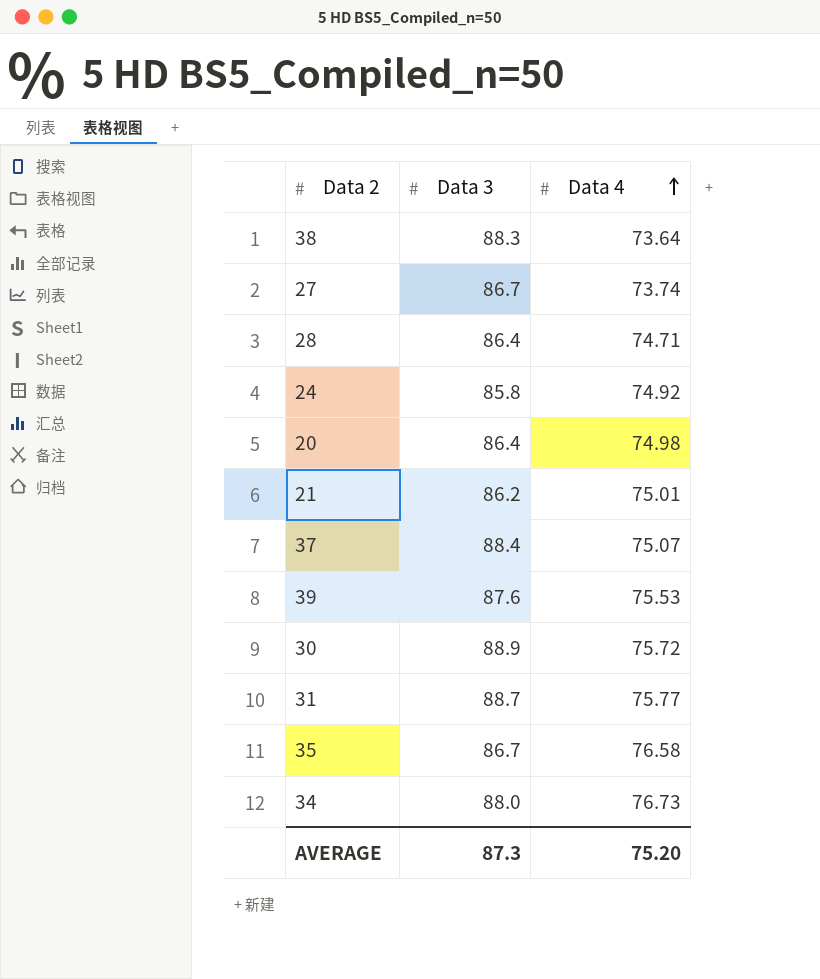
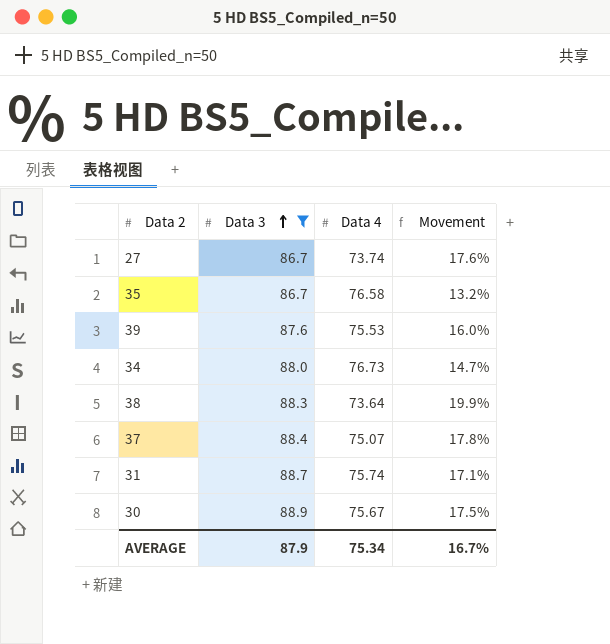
filter: none -> Data 3 >= 86.7
row order: Data 4 ascending -> Data 3 ascending
column Movement | formula: none -> ([Data 3] - [Data 4]) / [Data 4]
31 | Data 4: 75.77 -> 75.74
30 | Data 4: 75.72 -> 75.67
AVERAGE | Data 3: 87.3 -> 87.9
AVERAGE | Data 4: 75.20 -> 75.34

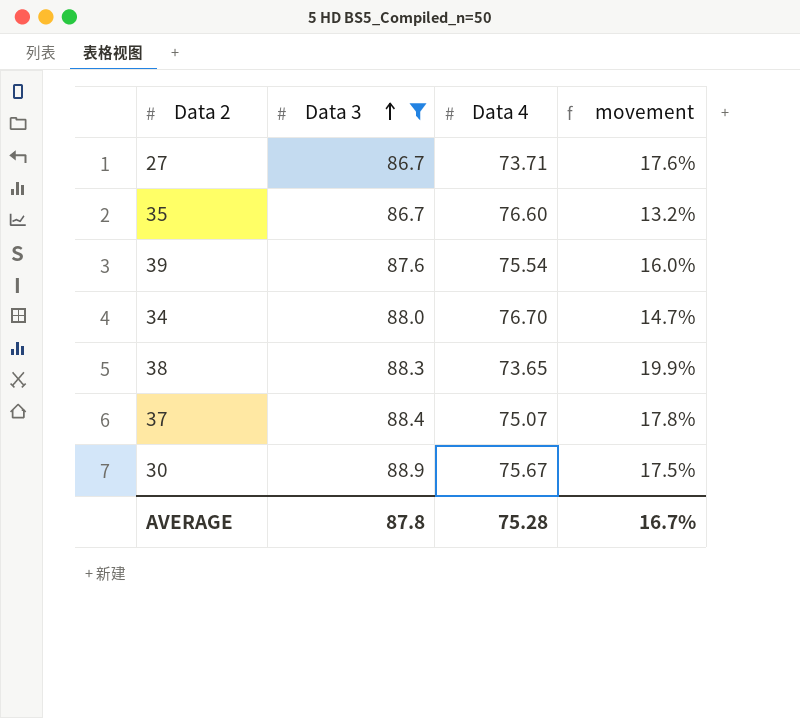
column name: Movement -> movement
row 31: 88.7 | 75.74 | 17.1% -> none
27 | Data 4: 73.74 -> 73.71
35 | Data 4: 76.58 -> 76.60
39 | Data 4: 75.53 -> 75.54
34 | Data 4: 76.73 -> 76.70
38 | Data 4: 73.64 -> 73.65
AVERAGE | Data 3: 87.9 -> 87.8
AVERAGE | Data 4: 75.34 -> 75.28

